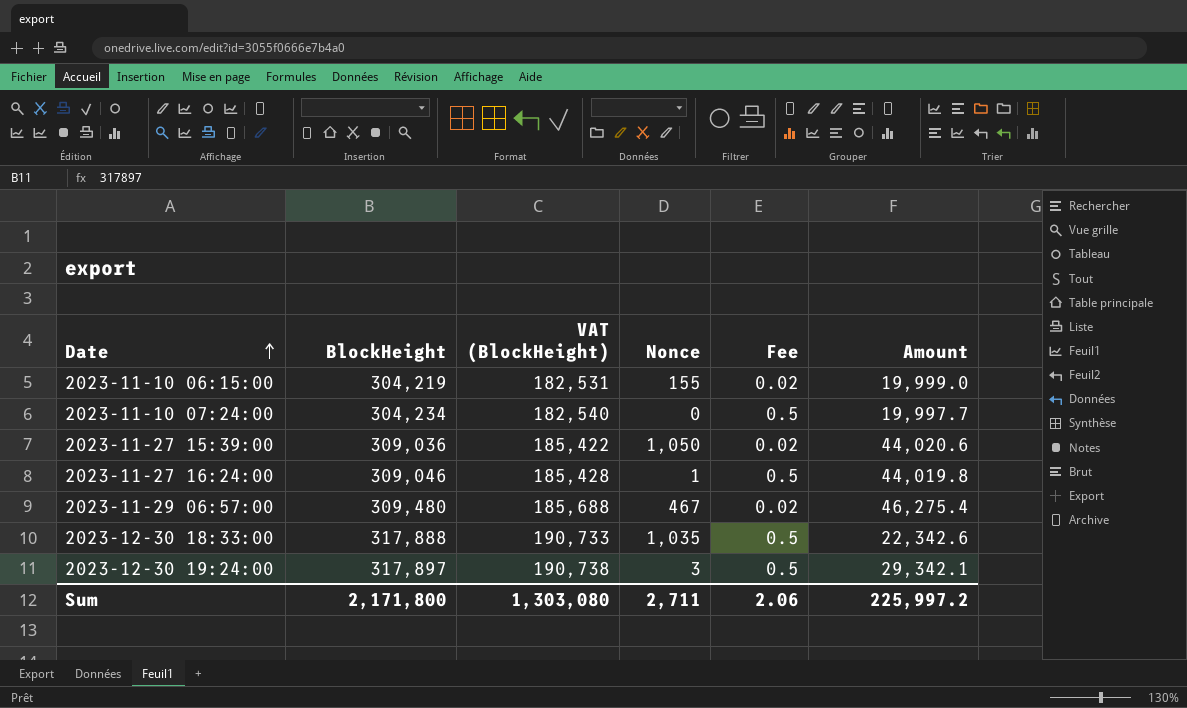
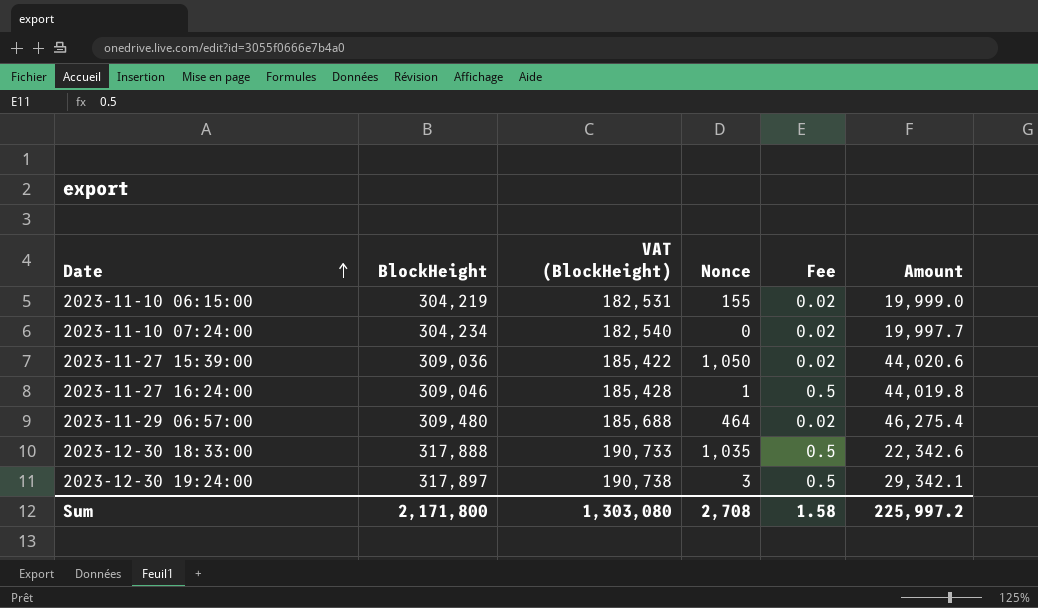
2023-11-10 07:24:00 | Fee: 0.5 -> 0.02
2023-11-29 06:57:00 | Nonce: 467 -> 464
Sum | Nonce: 2,711 -> 2,708
Sum | Fee: 2.06 -> 1.58

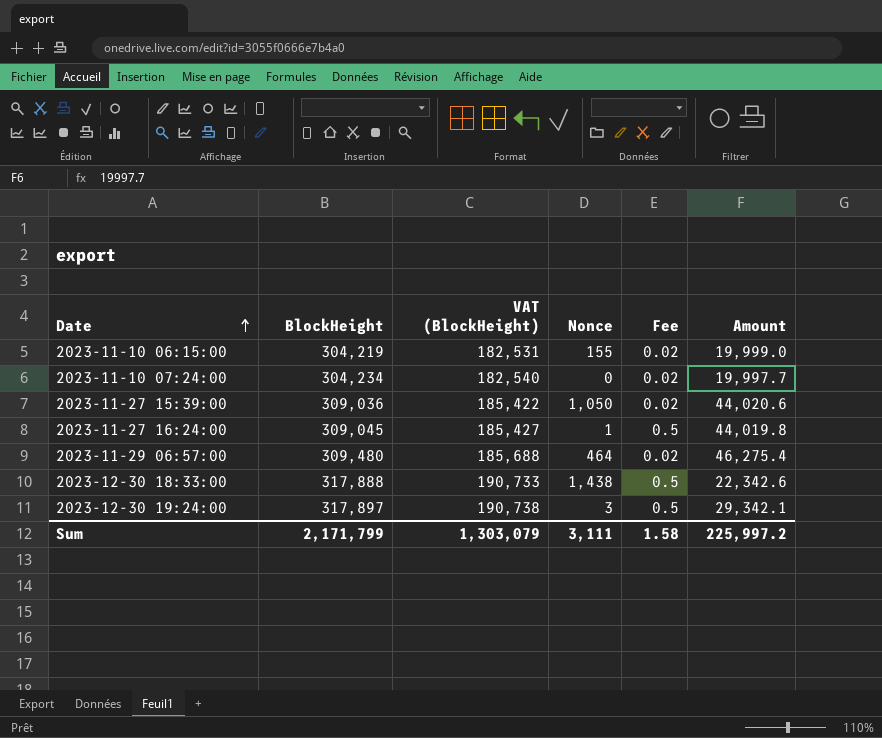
2023-11-27 16:24:00 | BlockHeight: 309,046 -> 309,045
2023-11-27 16:24:00 | VAT (BlockHeight): 185,428 -> 185,427
2023-12-30 18:33:00 | Nonce: 1,035 -> 1,438
Sum | BlockHeight: 2,171,800 -> 2,171,799
Sum | VAT (BlockHeight): 1,303,080 -> 1,303,079
Sum | Nonce: 2,708 -> 3,111

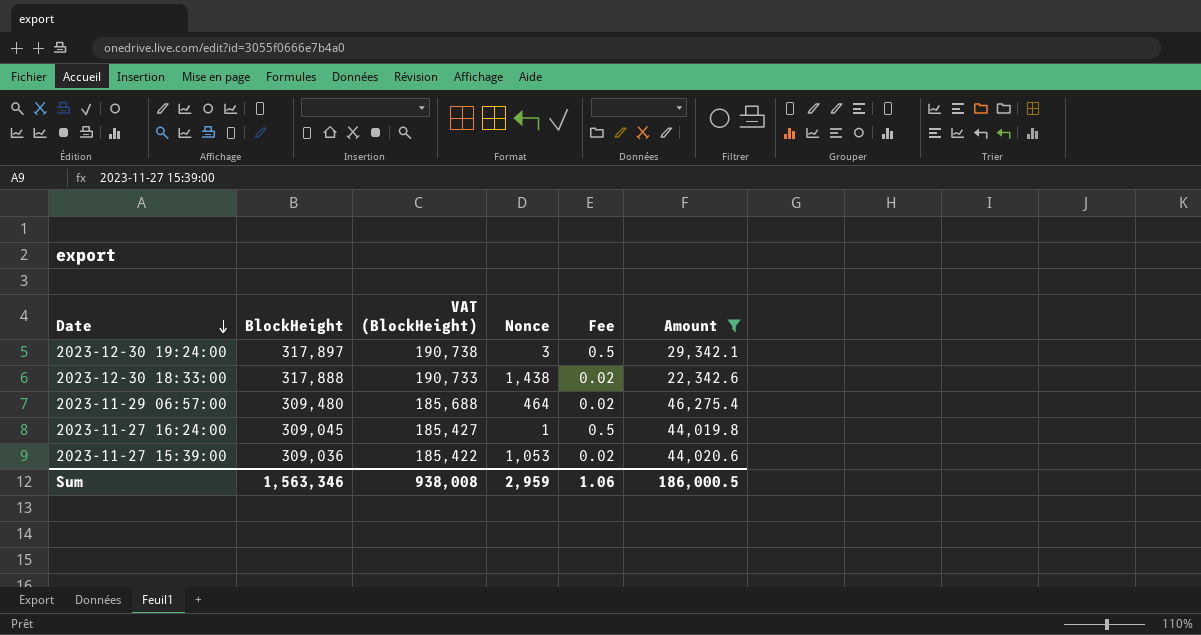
filter: none -> Amount >= 22,342.6
row order: Date ascending -> Date descending
2023-12-30 18:33:00 | Fee: 0.5 -> 0.02
2023-11-27 15:39:00 | Nonce: 1,050 -> 1,053
Sum | BlockHeight: 2,171,799 -> 1,563,346
Sum | VAT (BlockHeight): 1,303,079 -> 938,008
Sum | Nonce: 3,111 -> 2,959
Sum | Fee: 1.58 -> 1.06
Sum | Amount: 225,997.2 -> 186,000.5

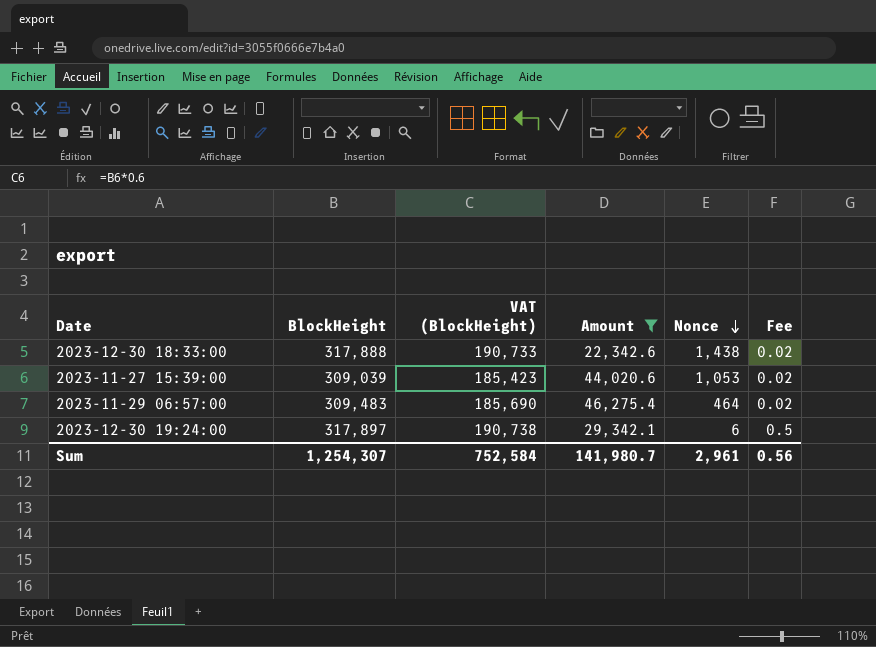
row order: Date descending -> Nonce descending
column Amount | position: 6 -> 4
row 2023-11-27 16:24:00: 309,045 | 185,427 | 1 | 0.5 | 44,019.8 -> none
2023-11-27 15:39:00 | BlockHeight: 309,036 -> 309,039
2023-11-27 15:39:00 | VAT (BlockHeight): 185,422 -> 185,423
2023-11-29 06:57:00 | BlockHeight: 309,480 -> 309,483
2023-11-29 06:57:00 | VAT (BlockHeight): 185,688 -> 185,690
2023-12-30 19:24:00 | Nonce: 3 -> 6
Sum | BlockHeight: 1,563,346 -> 1,254,307
Sum | VAT (BlockHeight): 938,008 -> 752,584
Sum | Amount: 186,000.5 -> 141,980.7
Sum | Nonce: 2,959 -> 2,961
Sum | Fee: 1.06 -> 0.56

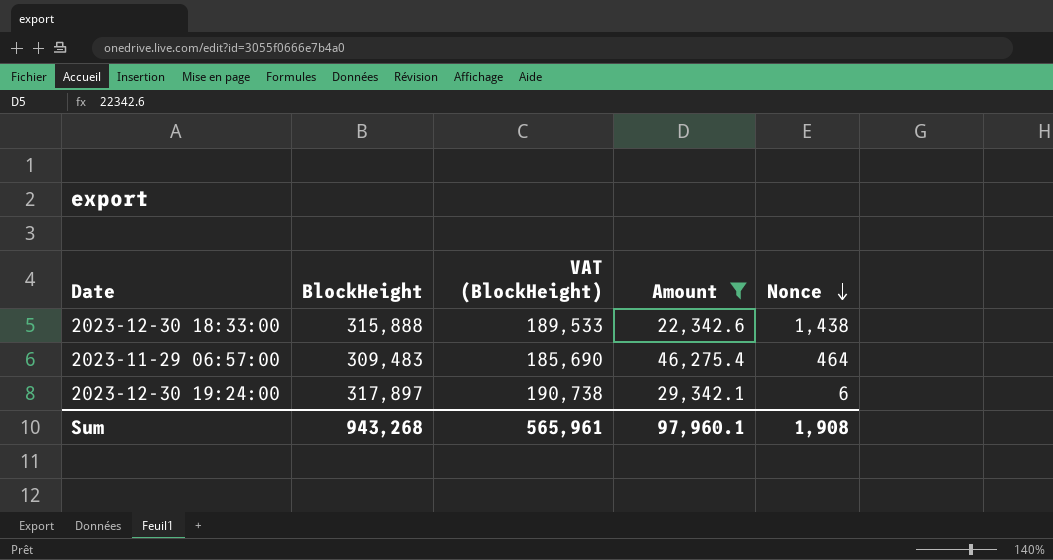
column Fee | position: 6 -> none
row 2023-11-27 15:39:00: 309,039 | 185,423 | 44,020.6 | 1,053 | 0.02 -> none
2023-12-30 18:33:00 | BlockHeight: 317,888 -> 315,888
2023-12-30 18:33:00 | VAT (BlockHeight): 190,733 -> 189,533
Sum | BlockHeight: 1,254,307 -> 943,268
Sum | VAT (BlockHeight): 752,584 -> 565,961
Sum | Amount: 141,980.7 -> 97,960.1
Sum | Nonce: 2,961 -> 1,908

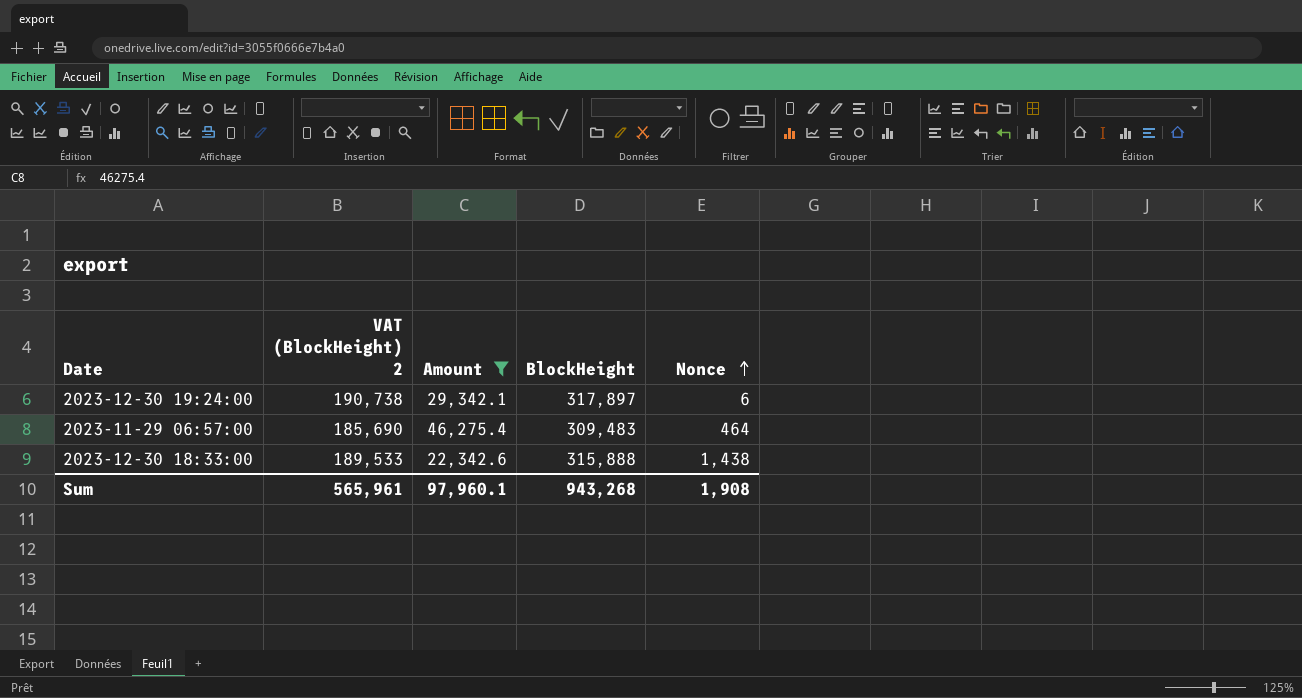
row order: Nonce descending -> Nonce ascending
column name: VAT (BlockHeight) -> VAT (BlockHeight) 2
column BlockHeight | position: 2 -> 4

